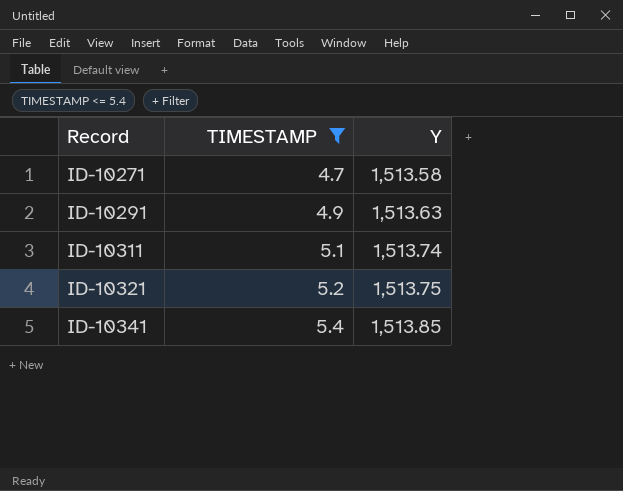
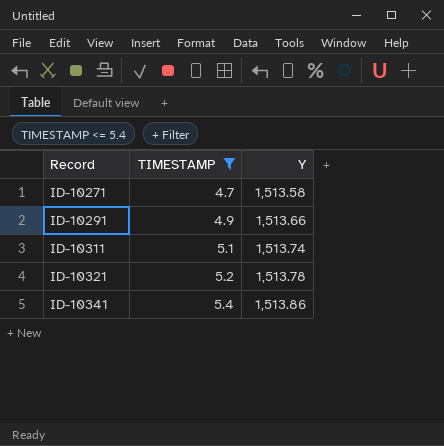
ID-10291 | Y: 1,513.63 -> 1,513.66
ID-10321 | Y: 1,513.75 -> 1,513.78
ID-10341 | Y: 1,513.85 -> 1,513.86

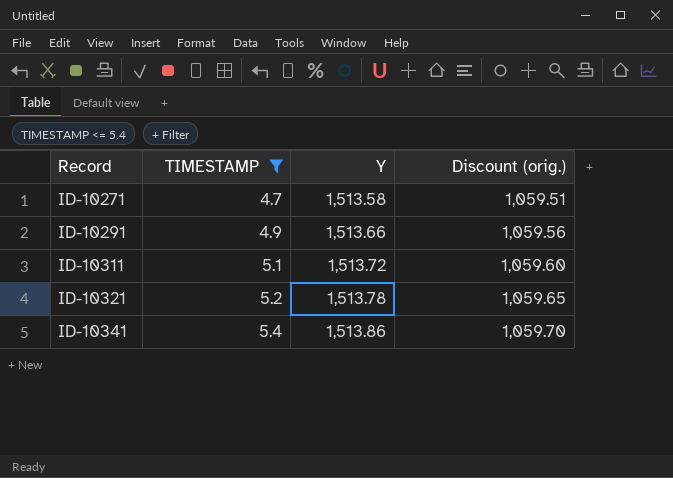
column Discount (orig.) | formula: none -> [Y] * 0.7
ID-10311 | Y: 1,513.74 -> 1,513.72

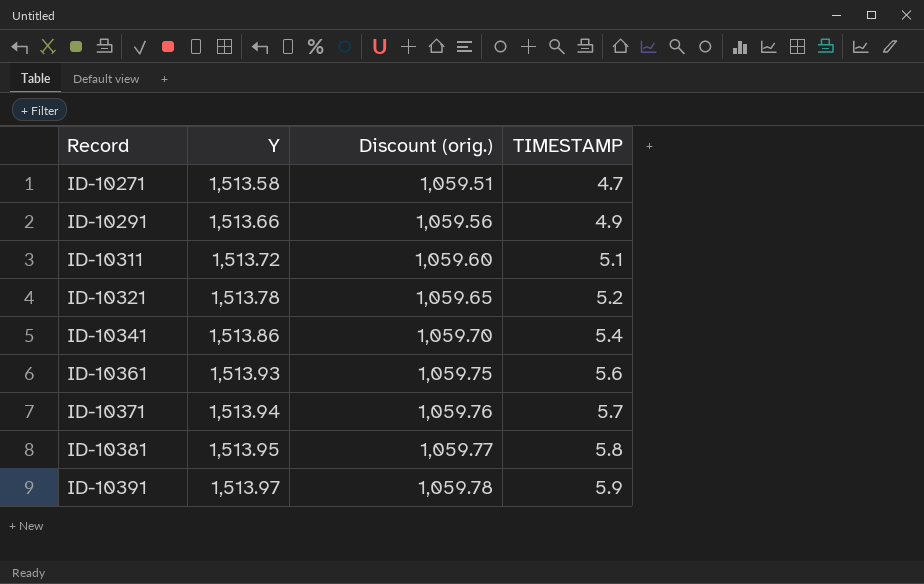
filter: TIMESTAMP <= 5.4 -> none
column TIMESTAMP | position: 2 -> 4

